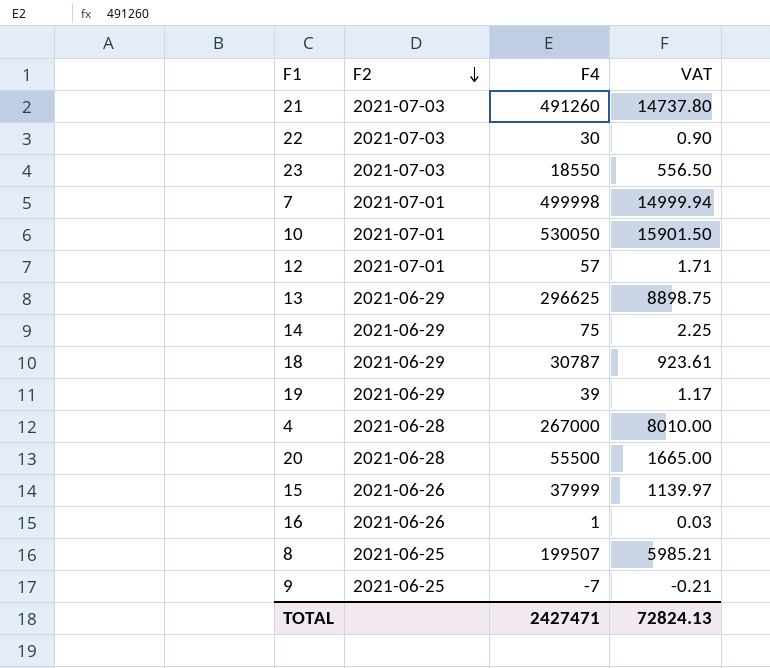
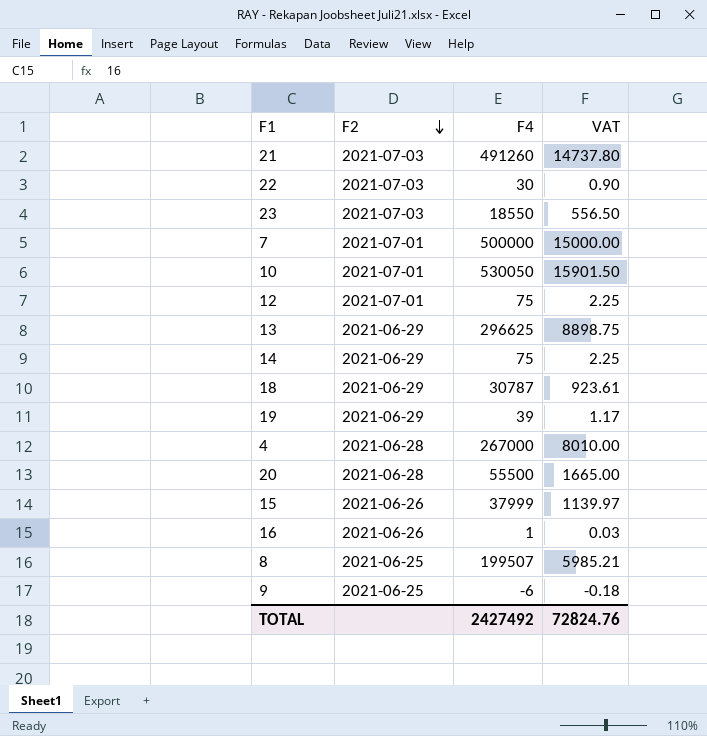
7 | F4: 499998 -> 500000
7 | VAT: 14999.94 -> 15000.00
12 | F4: 57 -> 75
12 | VAT: 1.71 -> 2.25
9 | F4: -7 -> -6
9 | VAT: -0.21 -> -0.18
TOTAL | F4: 2427471 -> 2427492
TOTAL | VAT: 72824.13 -> 72824.76

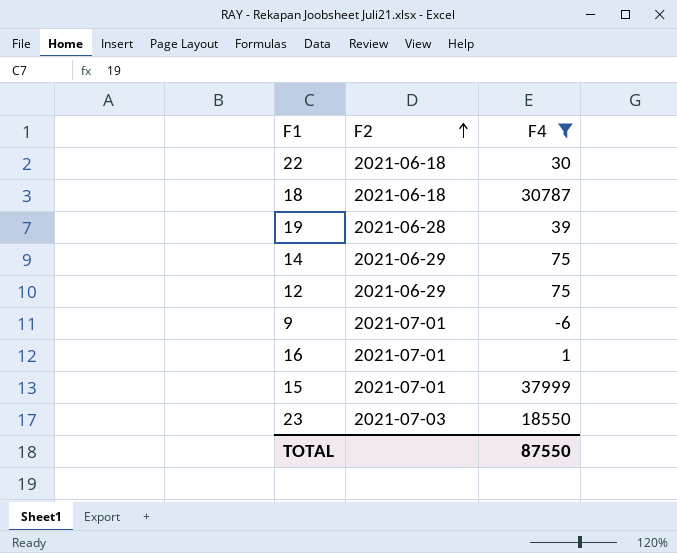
filter: none -> F4 <= 37999
row order: F2 descending -> F2 ascending
column VAT | formula: [F4] * 0.03 -> none
22 | F2: 2021-07-03 -> 2021-06-18
18 | F2: 2021-06-29 -> 2021-06-18
19 | F2: 2021-06-29 -> 2021-06-28
12 | F2: 2021-07-01 -> 2021-06-29
9 | F2: 2021-06-25 -> 2021-07-01
16 | F2: 2021-06-26 -> 2021-07-01
15 | F2: 2021-06-26 -> 2021-07-01
TOTAL | F4: 2427492 -> 87550

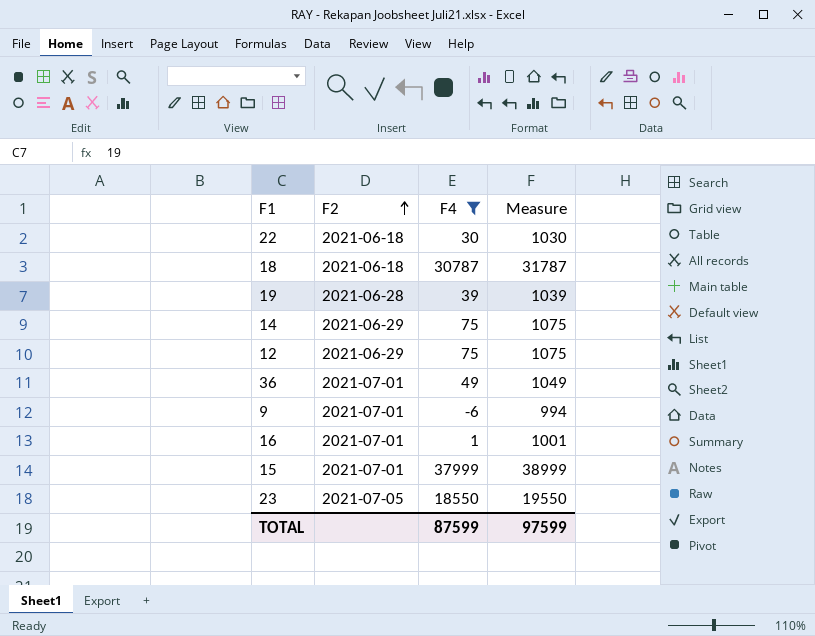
column Measure | formula: none -> [F4] + 1000
row 36: none -> 2021-07-01 | 49 | 1049
23 | F2: 2021-07-03 -> 2021-07-05
TOTAL | F4: 87550 -> 87599

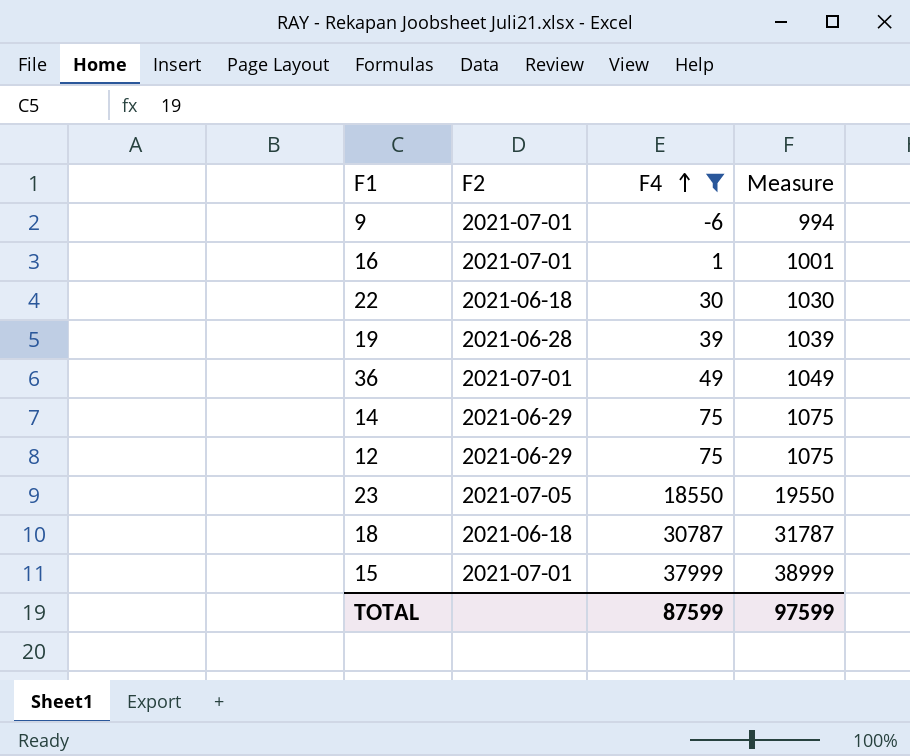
row order: F2 ascending -> F4 ascending

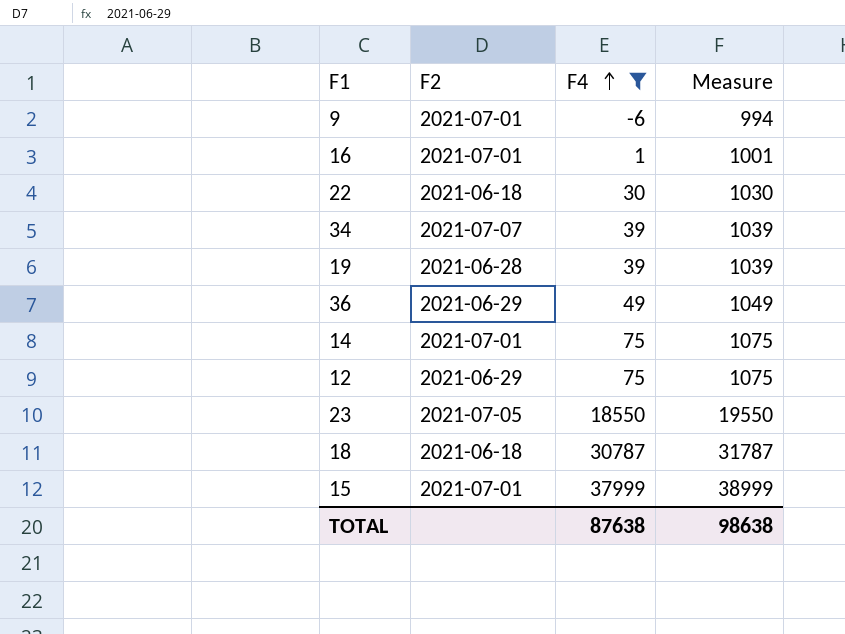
row 34: none -> 2021-07-07 | 39 | 1039
36 | F2: 2021-07-01 -> 2021-06-29
14 | F2: 2021-06-29 -> 2021-07-01
TOTAL | F4: 87599 -> 87638
TOTAL | Measure: 97599 -> 98638

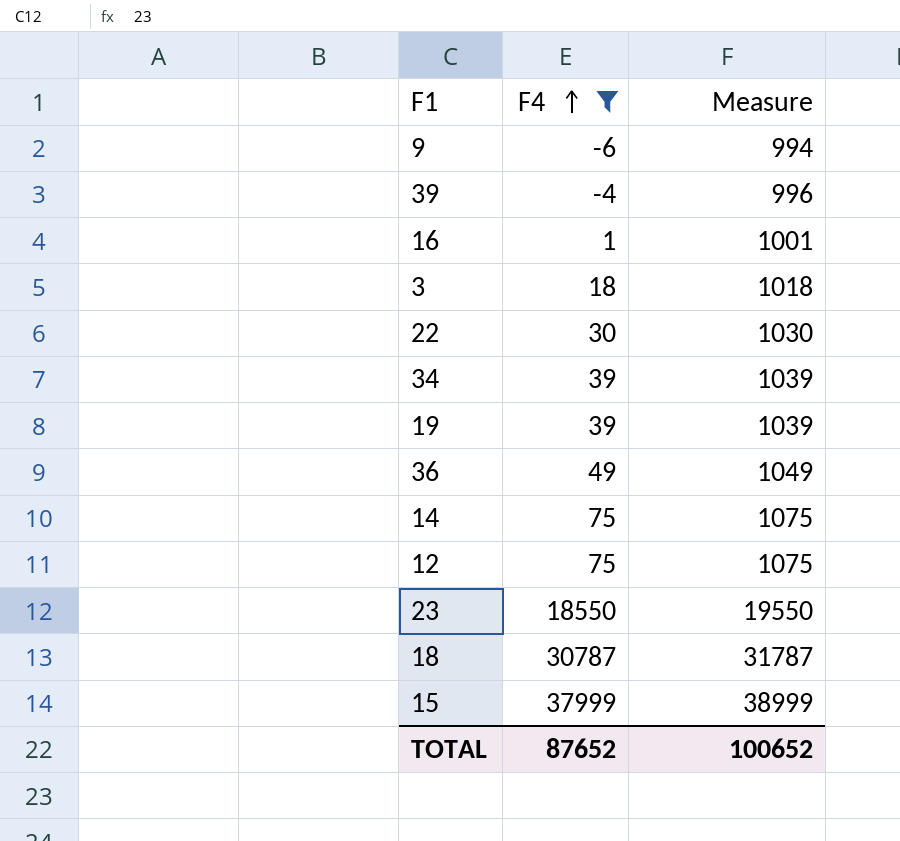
column F2 | position: 2 -> none
row 39: none -> -4 | 996
row 3: none -> 18 | 1018
TOTAL | F4: 87638 -> 87652
TOTAL | Measure: 98638 -> 100652

